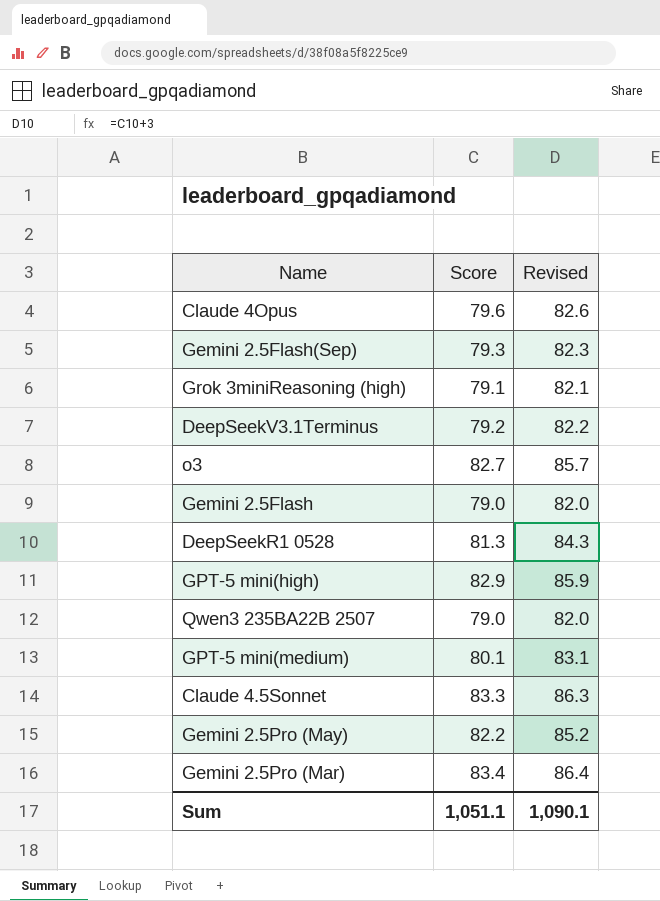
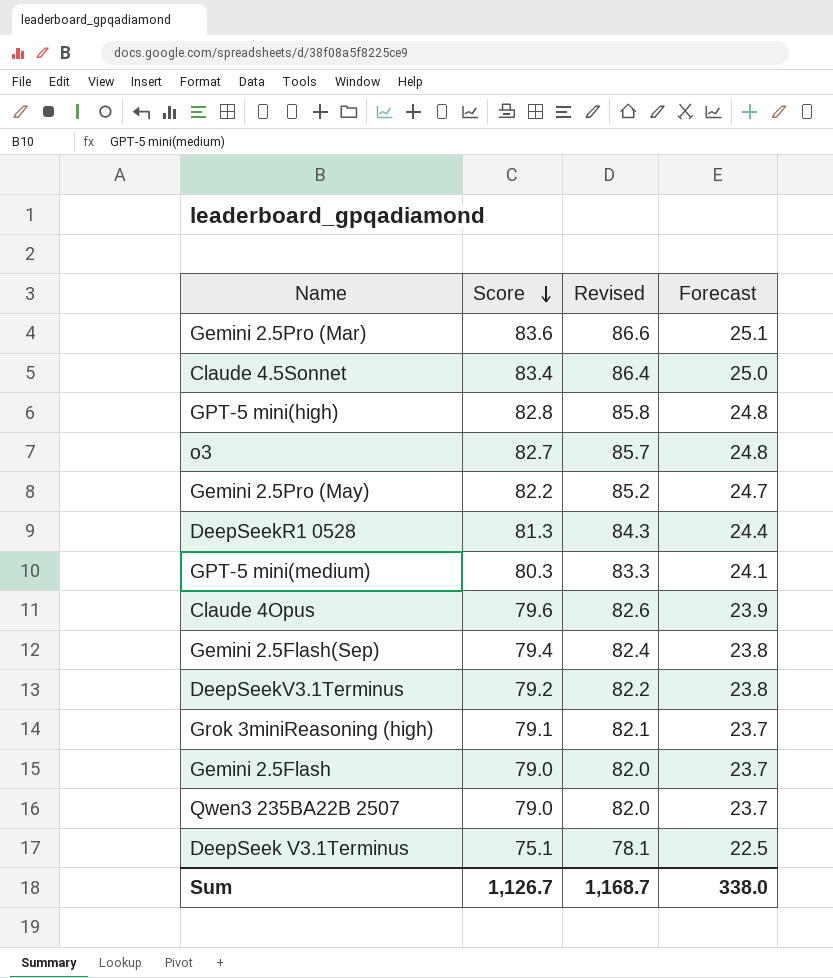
row order: none -> Score descending
column Forecast | formula: none -> [Score] * 0.3
Gemini 2.5Pro (Mar) | Score: 83.4 -> 83.6
Gemini 2.5Pro (Mar) | Revised: 86.4 -> 86.6
Claude 4.5Sonnet | Score: 83.3 -> 83.4
Claude 4.5Sonnet | Revised: 86.3 -> 86.4
GPT-5 mini(high) | Score: 82.9 -> 82.8
GPT-5 mini(high) | Revised: 85.9 -> 85.8
GPT-5 mini(medium) | Score: 80.1 -> 80.3
GPT-5 mini(medium) | Revised: 83.1 -> 83.3
Gemini 2.5Flash(Sep) | Score: 79.3 -> 79.4
Gemini 2.5Flash(Sep) | Revised: 82.3 -> 82.4
row DeepSeek V3.1Terminus: none -> 75.1 | 78.1 | 22.5
Sum | Score: 1,051.1 -> 1,126.7
Sum | Revised: 1,090.1 -> 1,168.7

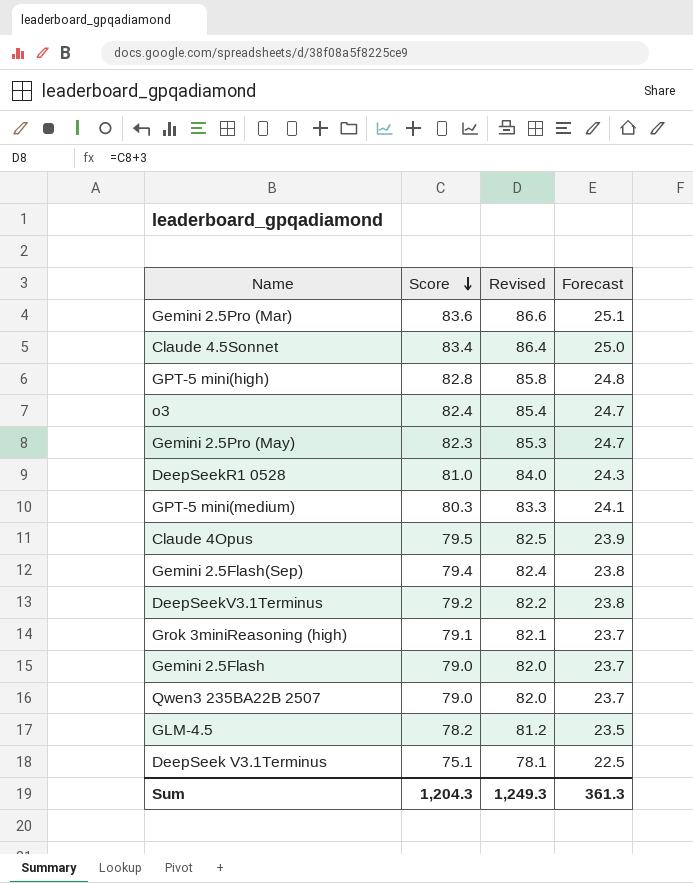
o3 | Score: 82.7 -> 82.4
o3 | Revised: 85.7 -> 85.4
o3 | Forecast: 24.8 -> 24.7
Gemini 2.5Pro (May) | Score: 82.2 -> 82.3
Gemini 2.5Pro (May) | Revised: 85.2 -> 85.3
DeepSeekR1 0528 | Score: 81.3 -> 81.0
DeepSeekR1 0528 | Revised: 84.3 -> 84.0
DeepSeekR1 0528 | Forecast: 24.4 -> 24.3
Claude 4Opus | Score: 79.6 -> 79.5
Claude 4Opus | Revised: 82.6 -> 82.5
row GLM-4.5: none -> 78.2 | 81.2 | 23.5
Sum | Score: 1,126.7 -> 1,204.3
Sum | Revised: 1,168.7 -> 1,249.3
Sum | Forecast: 338.0 -> 361.3

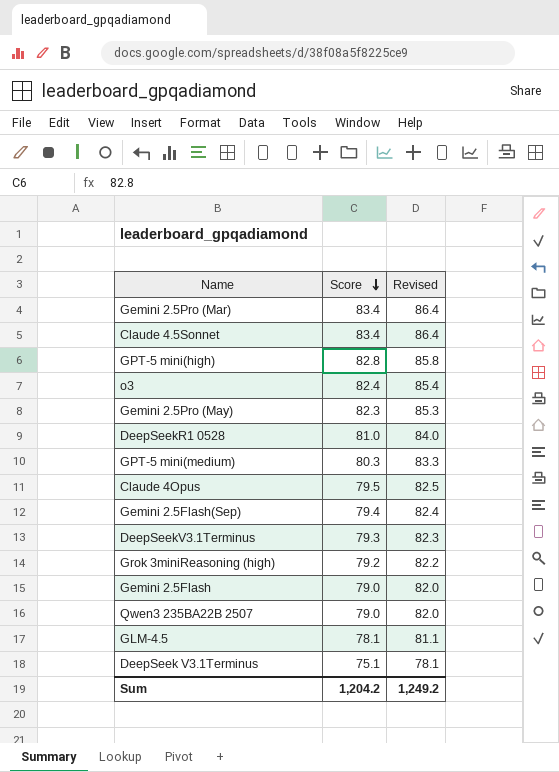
column Forecast | formula: [Score] * 0.3 -> none
Gemini 2.5Pro (Mar) | Score: 83.6 -> 83.4
Gemini 2.5Pro (Mar) | Revised: 86.6 -> 86.4
DeepSeekV3.1Terminus | Score: 79.2 -> 79.3
DeepSeekV3.1Terminus | Revised: 82.2 -> 82.3
Grok 3miniReasoning (high) | Score: 79.1 -> 79.2
Grok 3miniReasoning (high) | Revised: 82.1 -> 82.2
GLM-4.5 | Score: 78.2 -> 78.1
GLM-4.5 | Revised: 81.2 -> 81.1
Sum | Score: 1,204.3 -> 1,204.2
Sum | Revised: 1,249.3 -> 1,249.2

